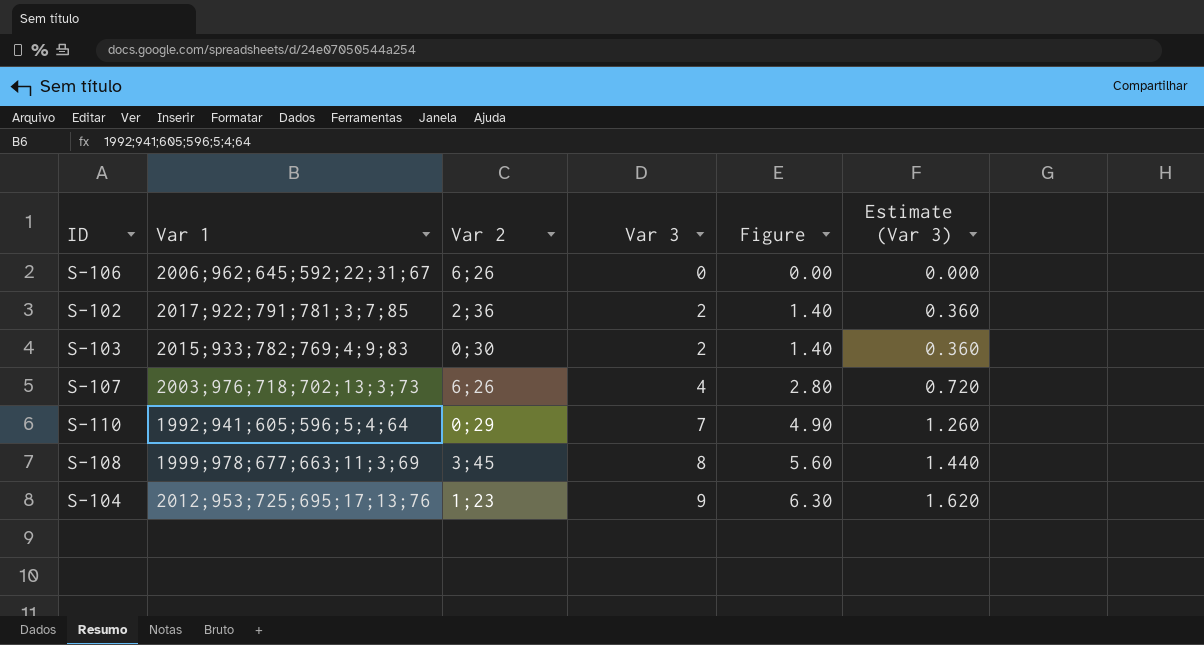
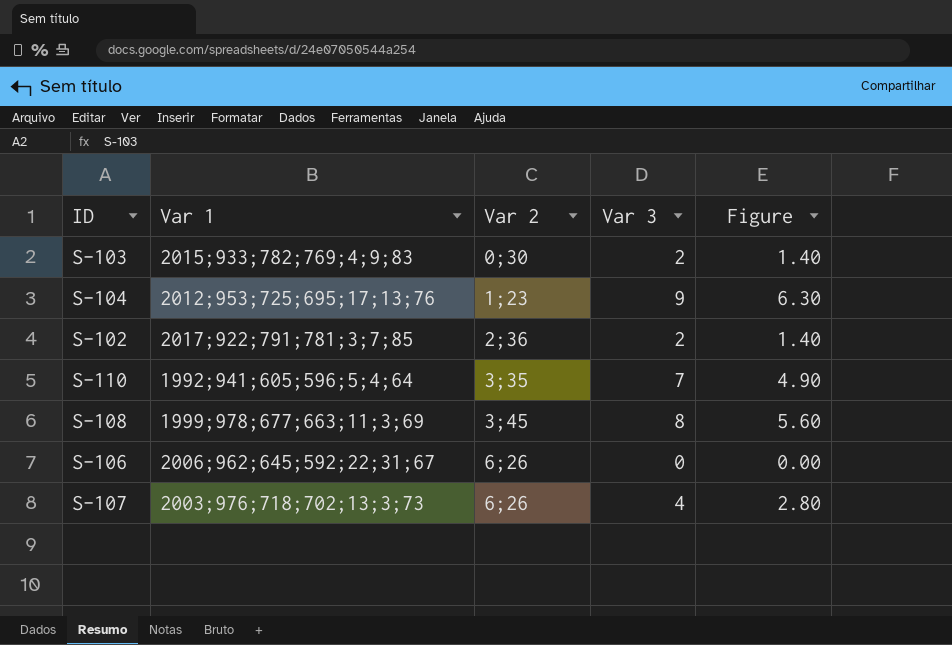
row order: Var 3 ascending -> Var 2 ascending
column Estimate (Var 3) | formula: [Var 3] * 0.18 -> none
S-110 | Var 2: 0;29 -> 3;35

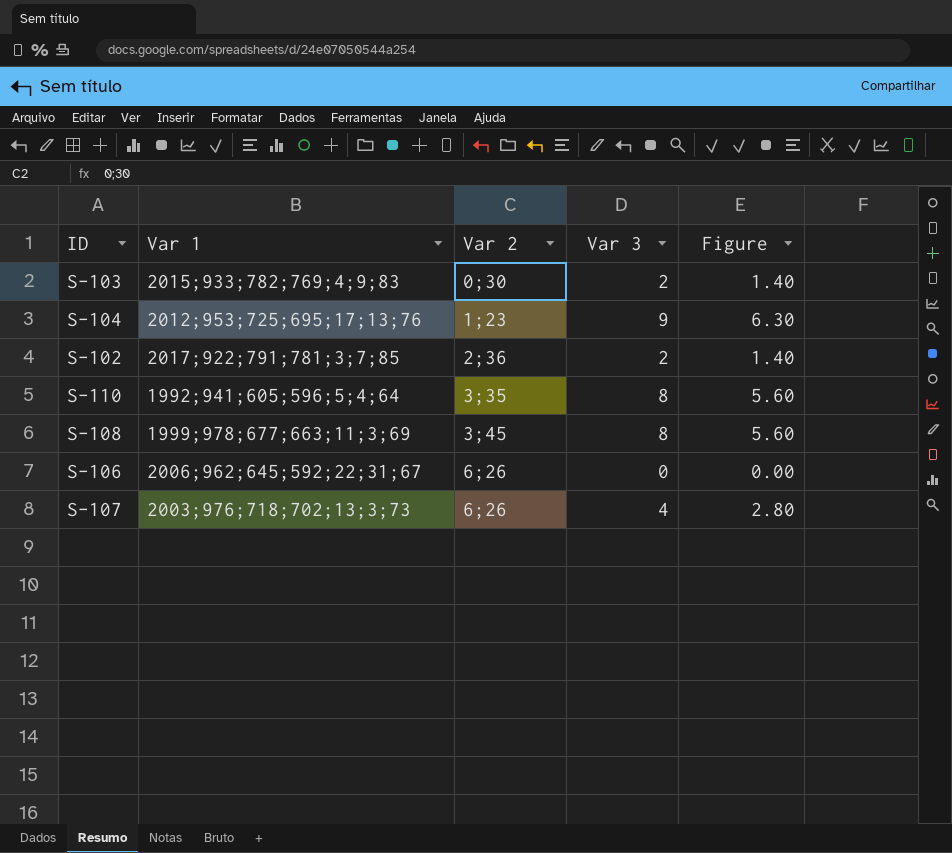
S-110 | Var 3: 7 -> 8
S-110 | Figure: 4.90 -> 5.60

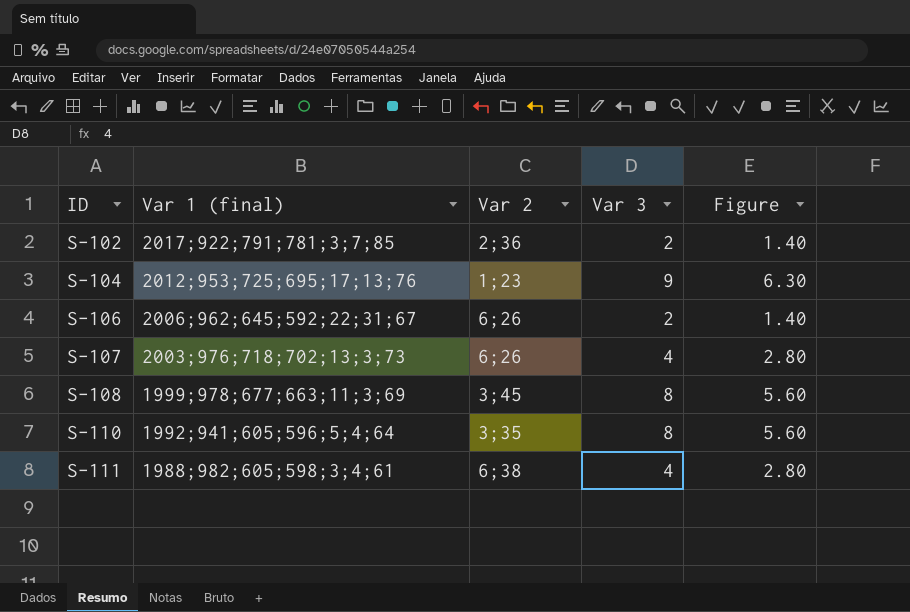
row order: Var 2 ascending -> ID ascending
column name: Var 1 -> Var 1 (final)
row S-103: 2015;933;782;769;4;9;83 | 0;30 | 2 | 1.40 -> none
S-106 | Var 3: 0 -> 2
S-106 | Figure: 0.00 -> 1.40
row S-111: none -> 1988;982;605;598;3;4;61 | 6;38 | 4 | 2.80

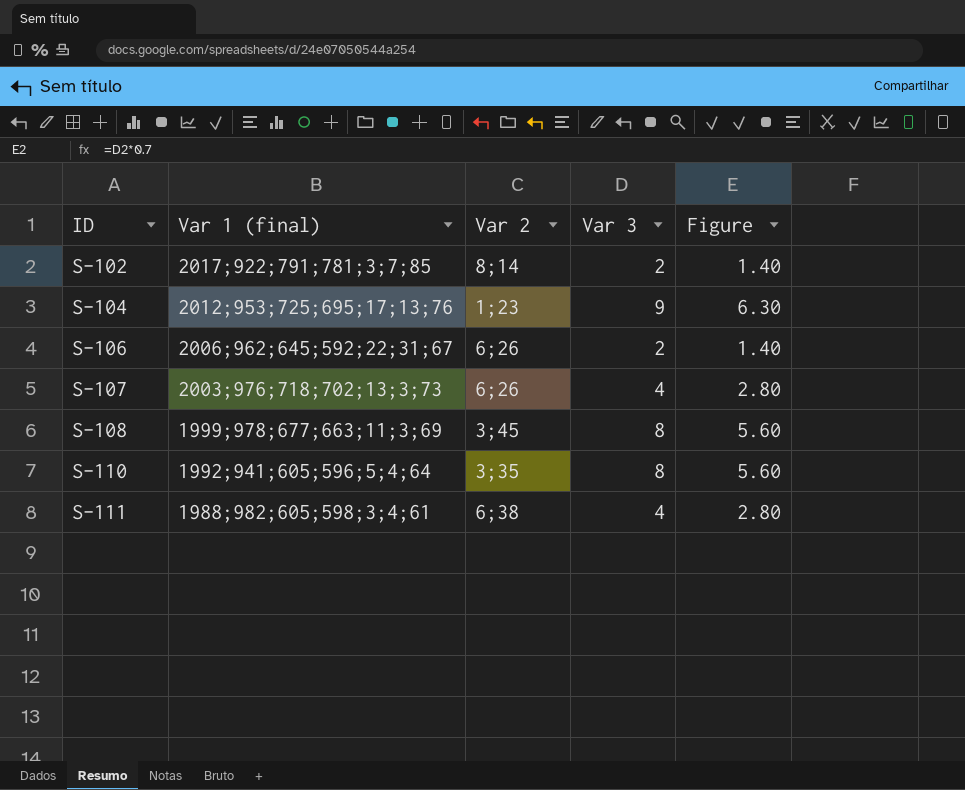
S-102 | Var 2: 2;36 -> 8;14

